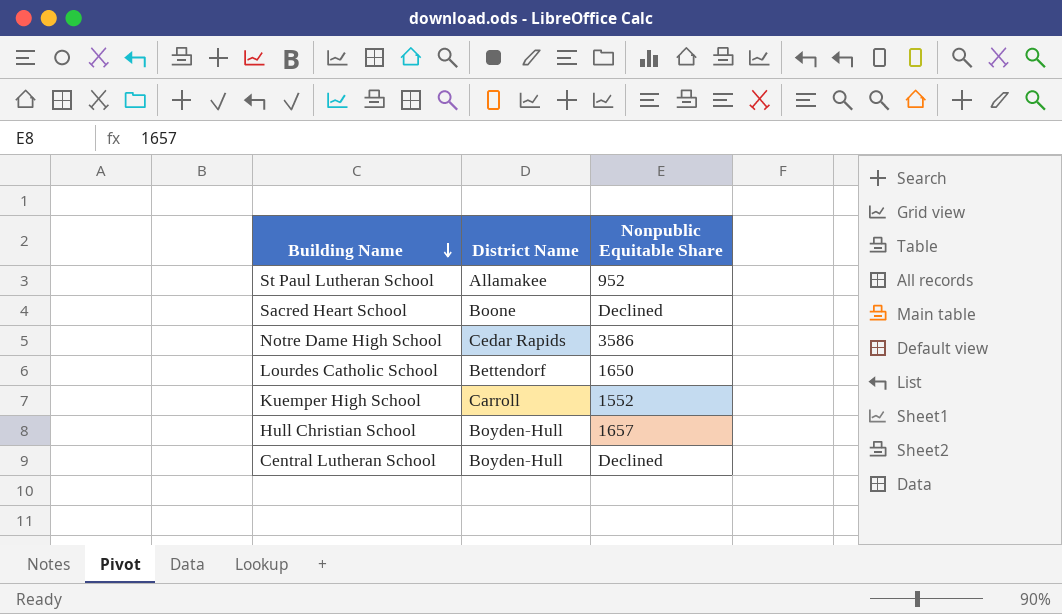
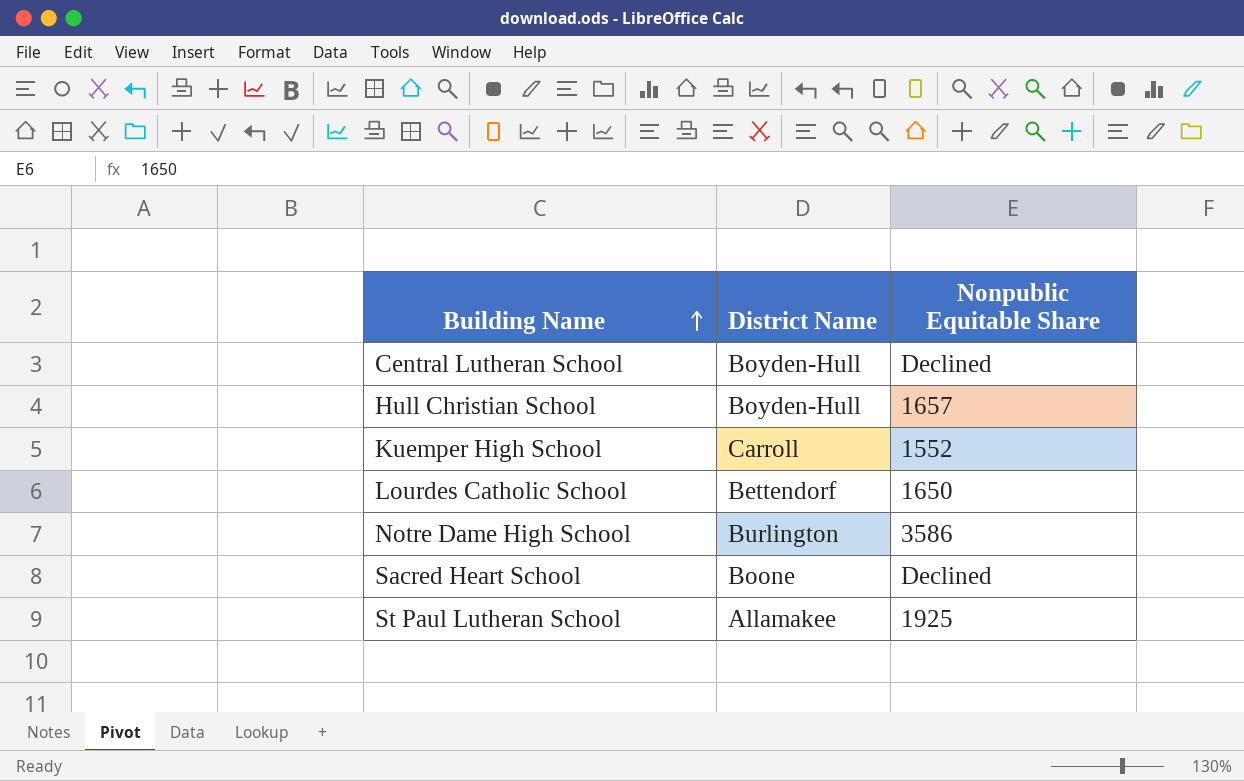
row order: Building Name descending -> Building Name ascending
Notre Dame High School | District Name: Cedar Rapids -> Burlington
St Paul Lutheran School | Nonpublic Equitable Share: 952 -> 1925

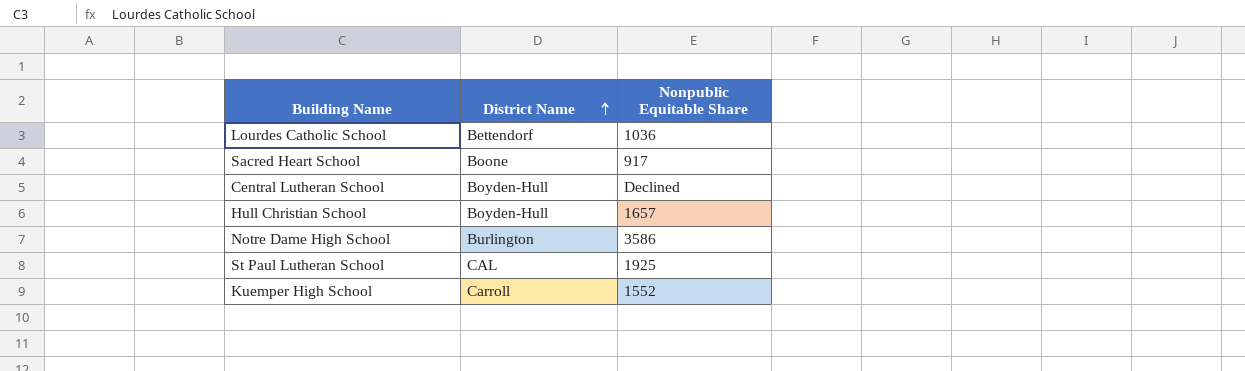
row order: Building Name ascending -> District Name ascending
Lourdes Catholic School | Nonpublic Equitable Share: 1650 -> 1036
Sacred Heart School | Nonpublic Equitable Share: Declined -> 917
St Paul Lutheran School | District Name: Allamakee -> CAL

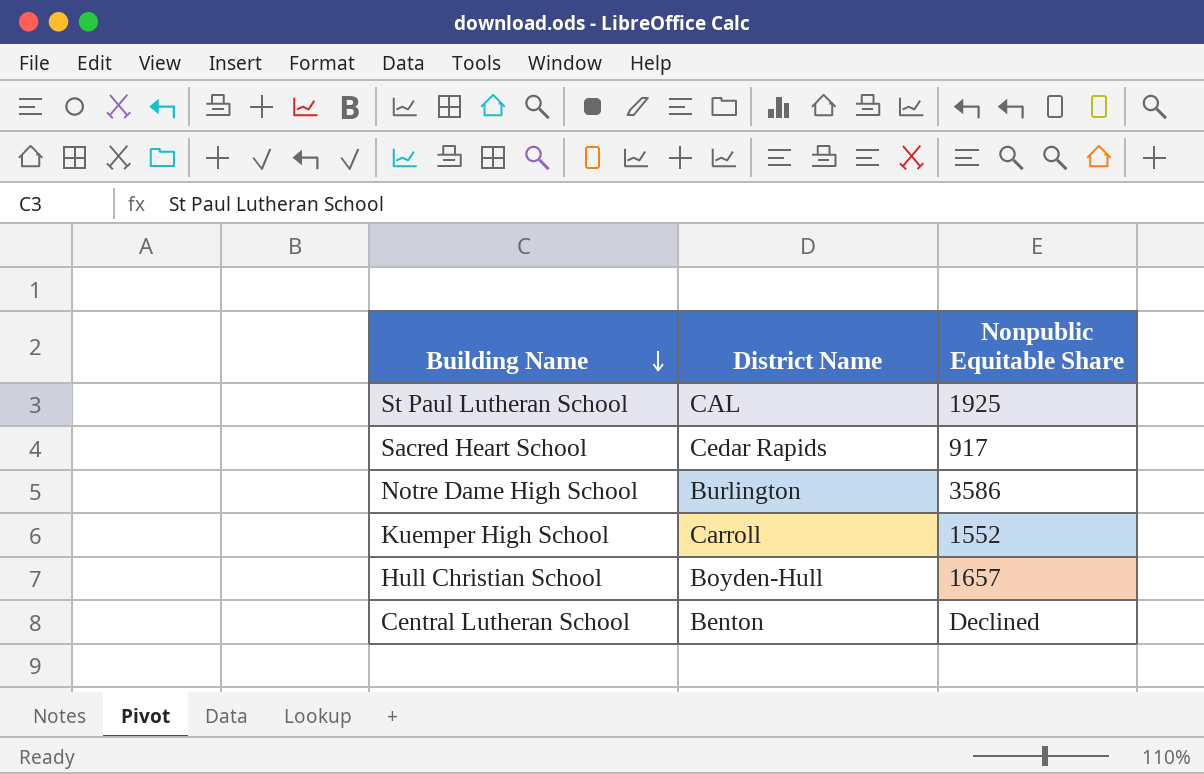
row order: District Name ascending -> Building Name descending
row Lourdes Catholic School: Bettendorf | 1036 -> none
Sacred Heart School | District Name: Boone -> Cedar Rapids
Central Lutheran School | District Name: Boyden-Hull -> Benton

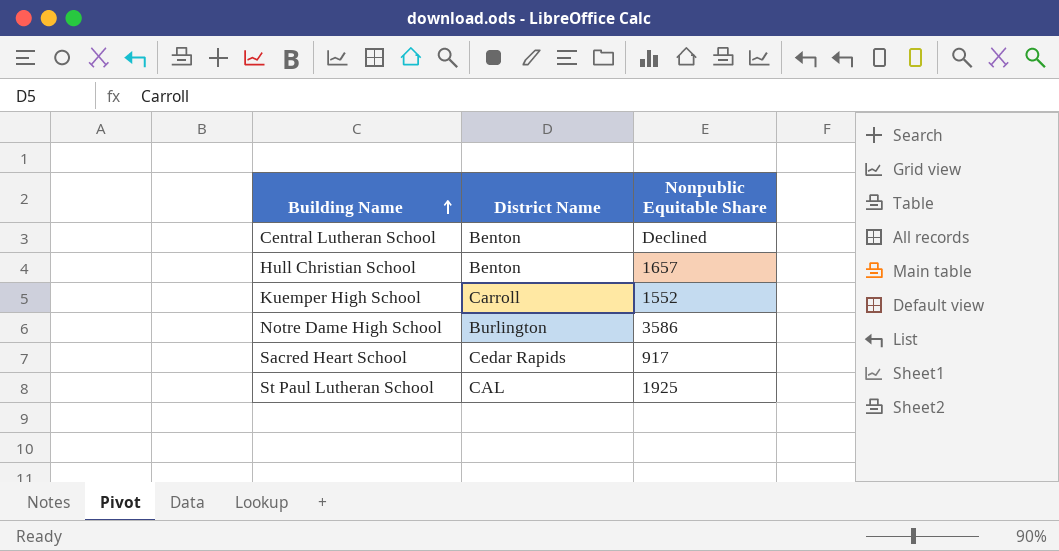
row order: Building Name descending -> Building Name ascending
Hull Christian School | District Name: Boyden-Hull -> Benton

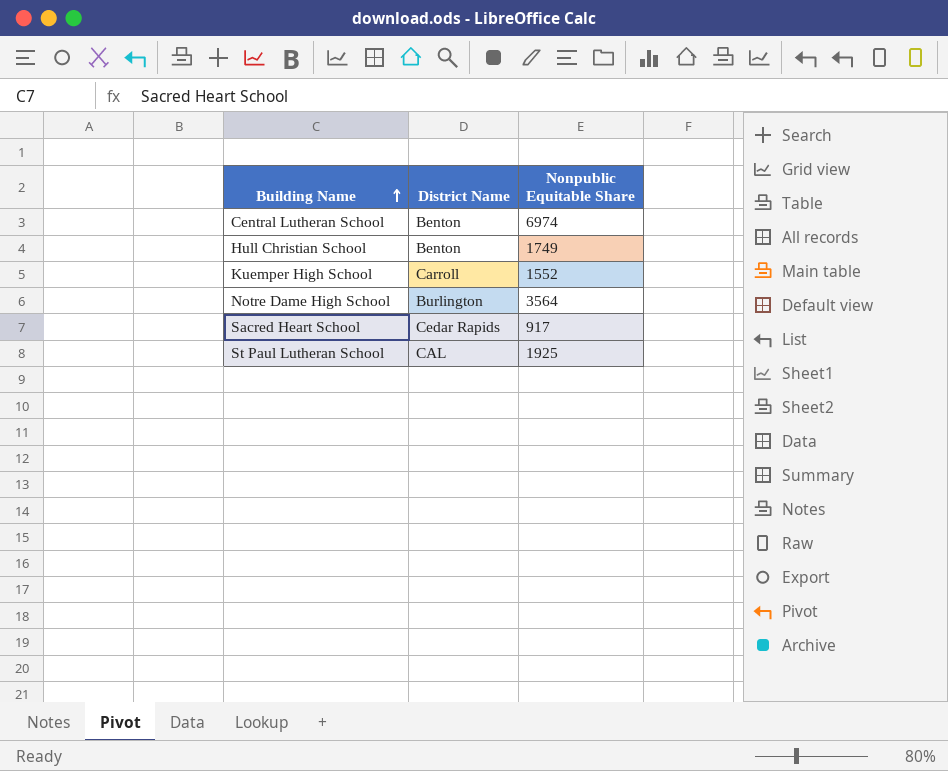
Central Lutheran School | Nonpublic Equitable Share: Declined -> 6974
Hull Christian School | Nonpublic Equitable Share: 1657 -> 1749
Notre Dame High School | Nonpublic Equitable Share: 3586 -> 3564

